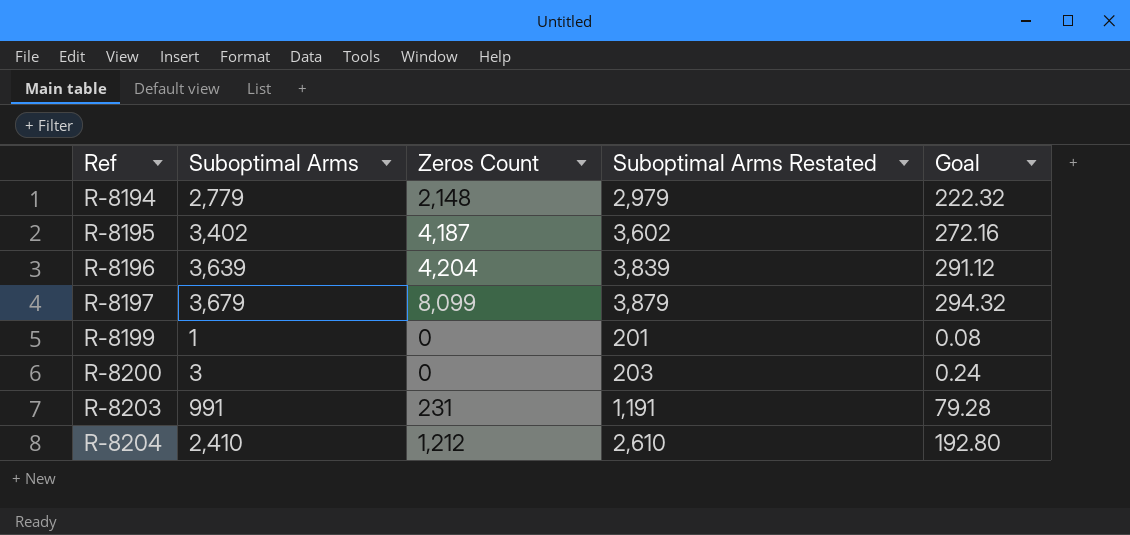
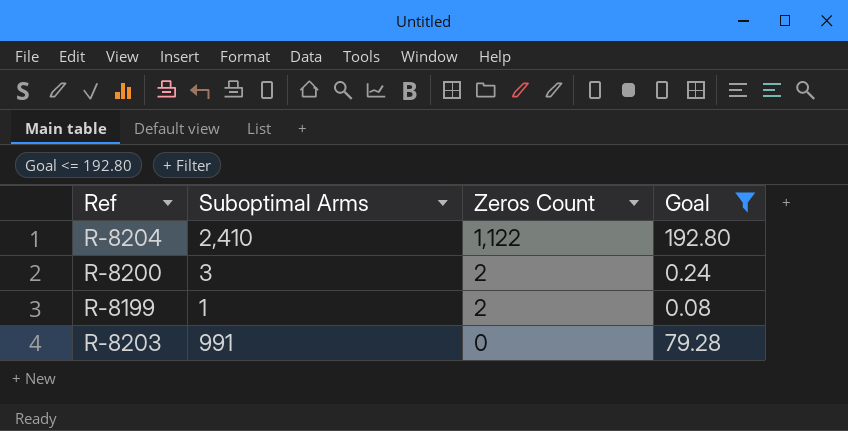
filter: none -> Goal <= 192.80
row order: Ref ascending -> Zeros Count descending
column Suboptimal Arms Restated | formula: [Suboptimal Arms] + 200 -> none
R-8204 | Zeros Count: 1,212 -> 1,122
R-8200 | Zeros Count: 0 -> 2
R-8199 | Zeros Count: 0 -> 2
R-8203 | Zeros Count: 231 -> 0

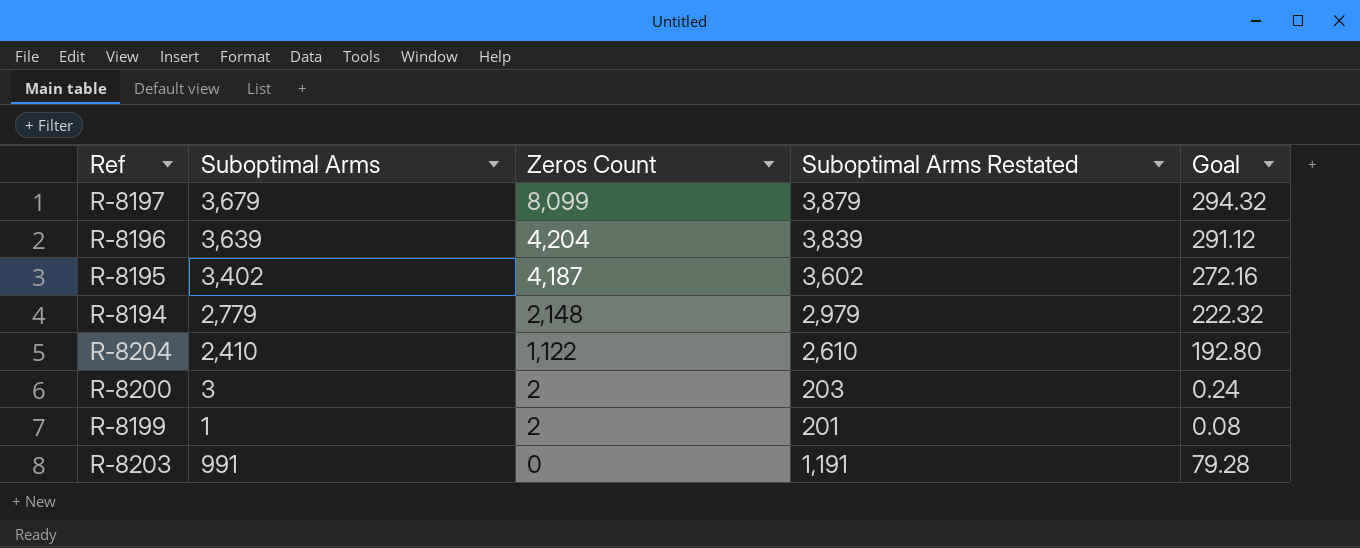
filter: Goal <= 192.80 -> none
column Suboptimal Arms Restated | formula: none -> [Suboptimal Arms] + 200

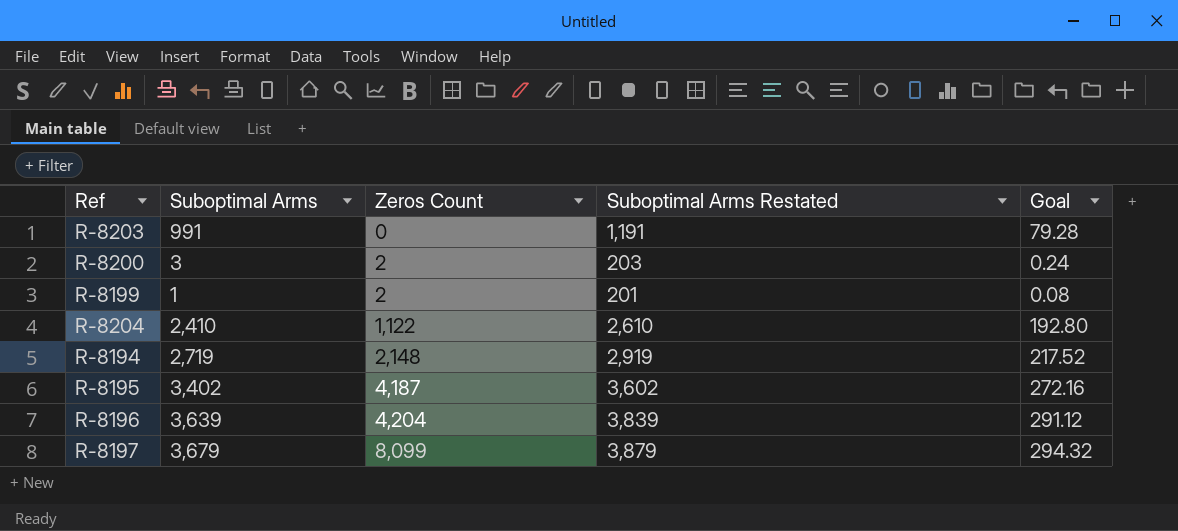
row order: Zeros Count descending -> Zeros Count ascending
R-8194 | Suboptimal Arms: 2,779 -> 2,719
R-8194 | Suboptimal Arms Restated: 2,979 -> 2,919
R-8194 | Goal: 222.32 -> 217.52

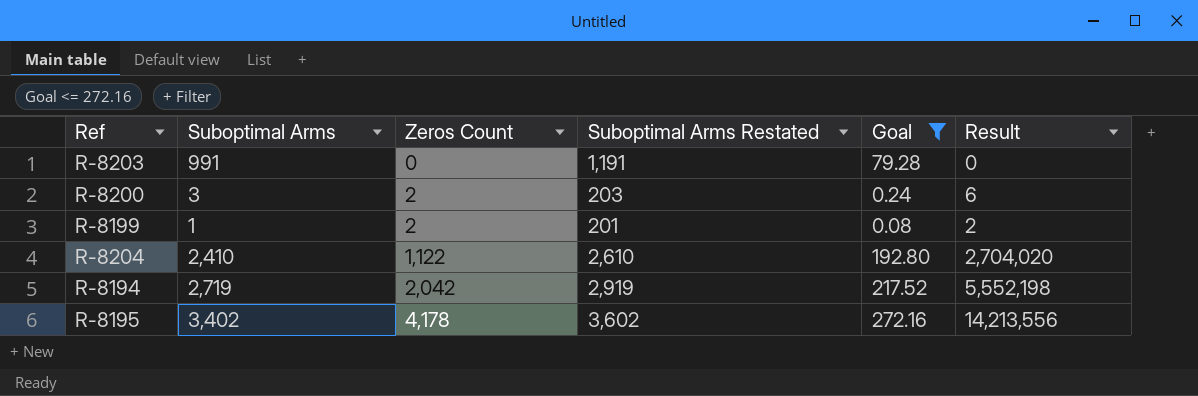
filter: none -> Goal <= 272.16
column Result | formula: none -> [Suboptimal Arms] * [Zeros Count]
R-8194 | Zeros Count: 2,148 -> 2,042
R-8195 | Zeros Count: 4,187 -> 4,178

